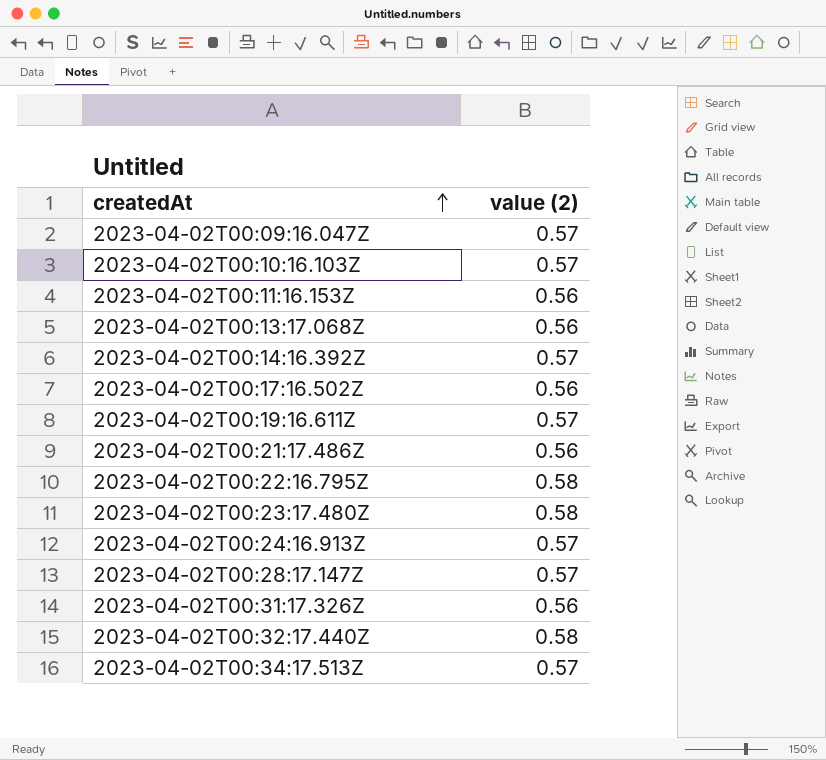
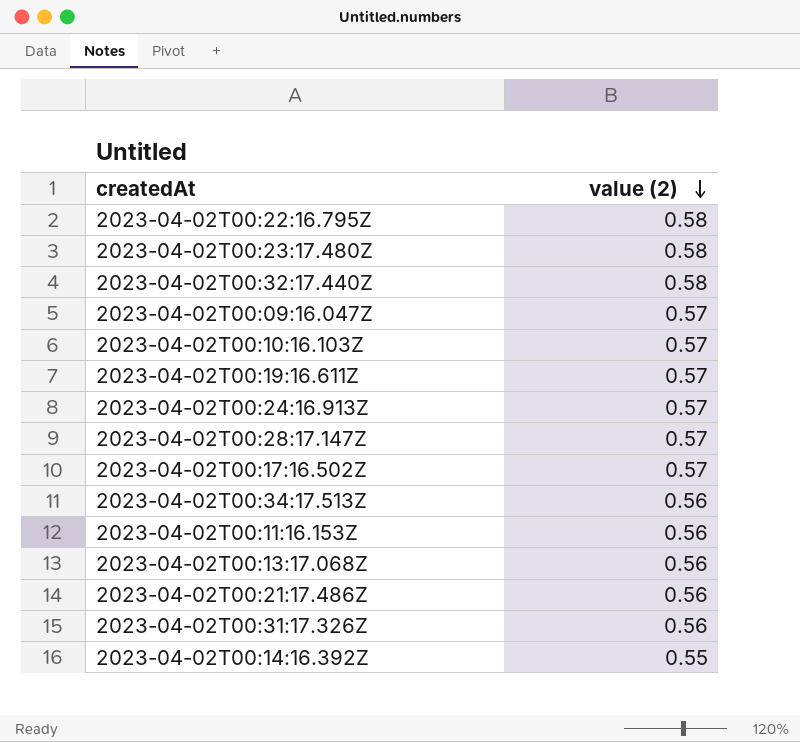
row order: createdAt ascending -> value (2) descending
2023-04-02T00:17:16.502Z | value (2): 0.56 -> 0.57
2023-04-02T00:34:17.513Z | value (2): 0.57 -> 0.56
2023-04-02T00:14:16.392Z | value (2): 0.57 -> 0.55

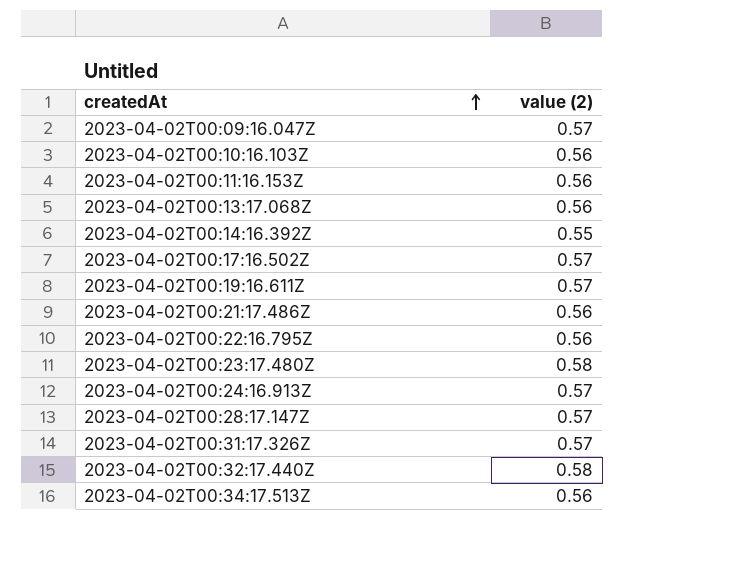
row order: value (2) descending -> createdAt ascending
2023-04-02T00:10:16.103Z | value (2): 0.57 -> 0.56
2023-04-02T00:22:16.795Z | value (2): 0.58 -> 0.56
2023-04-02T00:31:17.326Z | value (2): 0.56 -> 0.57

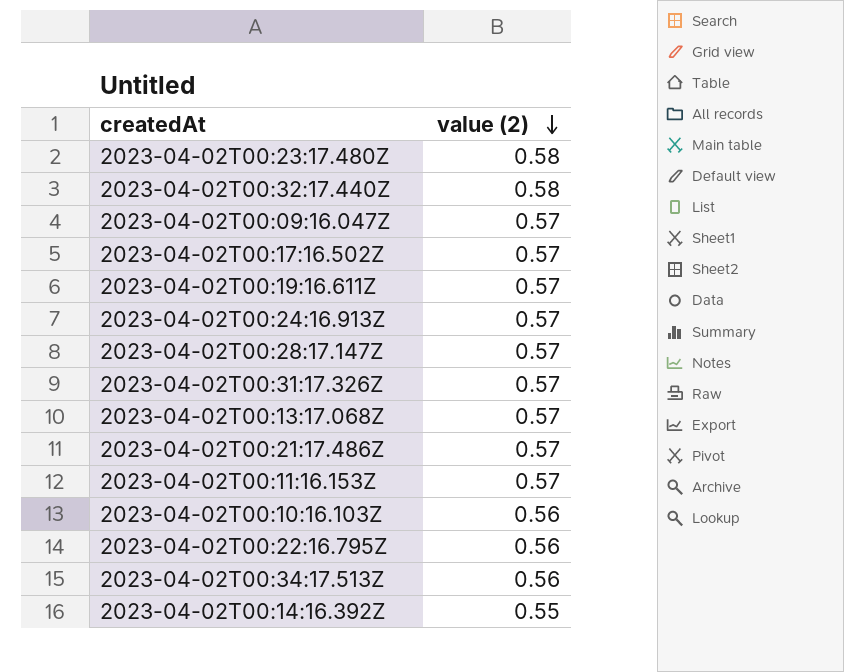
row order: createdAt ascending -> value (2) descending
2023-04-02T00:13:17.068Z | value (2): 0.56 -> 0.57
2023-04-02T00:21:17.486Z | value (2): 0.56 -> 0.57
2023-04-02T00:11:16.153Z | value (2): 0.56 -> 0.57

